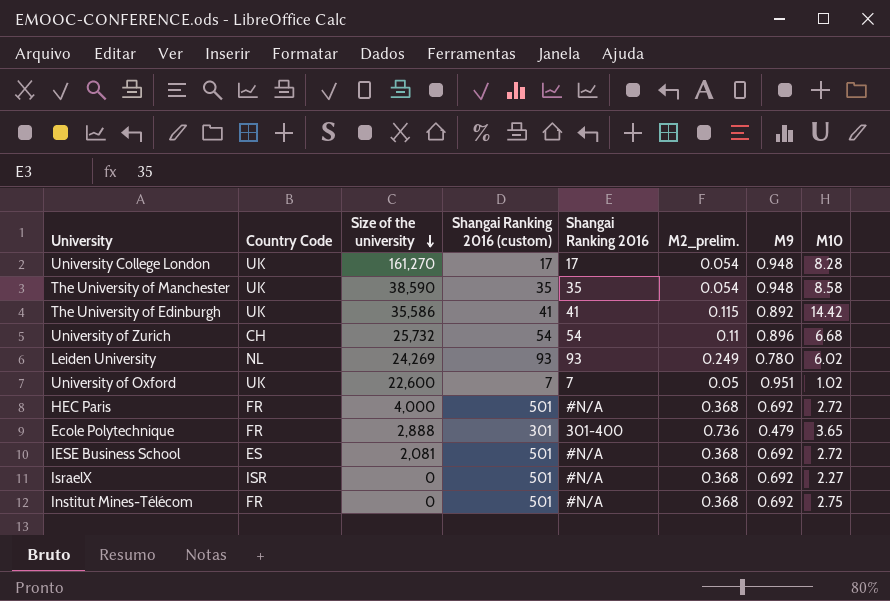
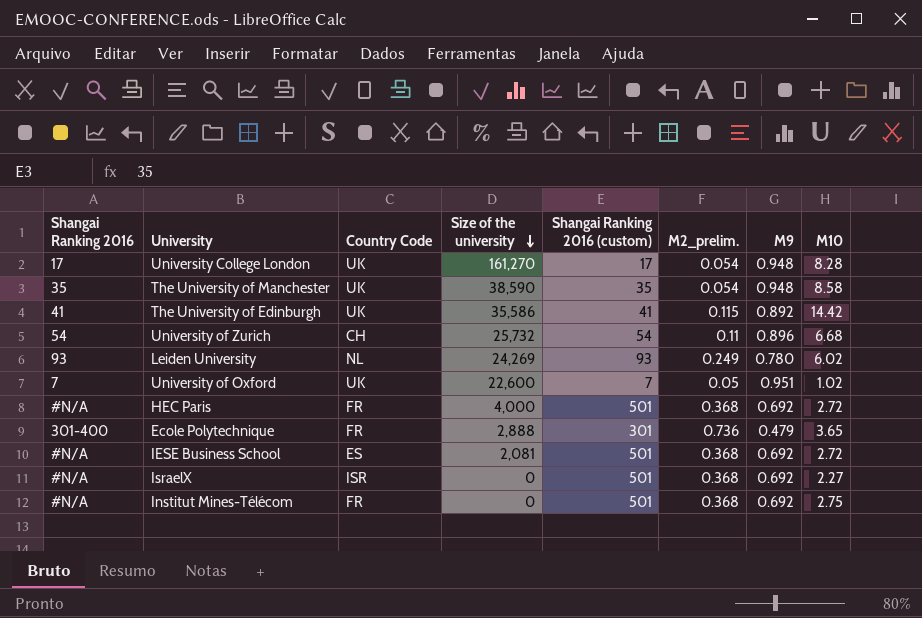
column Shangai Ranking 2016 | position: 5 -> 1

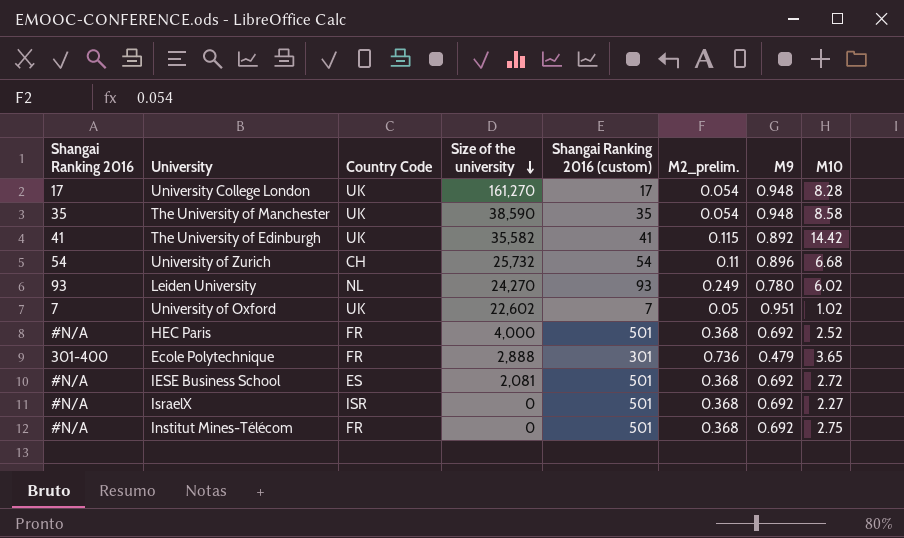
The University of Edinburgh | Size of the university: 35,586 -> 35,582
Leiden University | Size of the university: 24,269 -> 24,270
University of Oxford | Size of the university: 22,600 -> 22,602
HEC Paris | M10: 2.72 -> 2.52

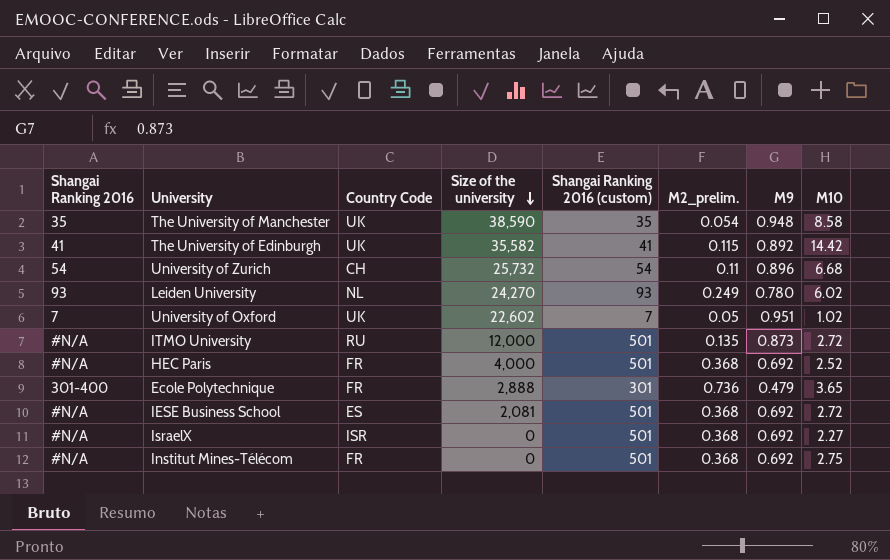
row University College London: 17 | UK | 161,270 | 17 | 0.054 | 0.948 | 8.28 -> none
row ITMO University: none -> #N/A | RU | 12,000 | 501 | 0.135 | 0.873 | 2.72

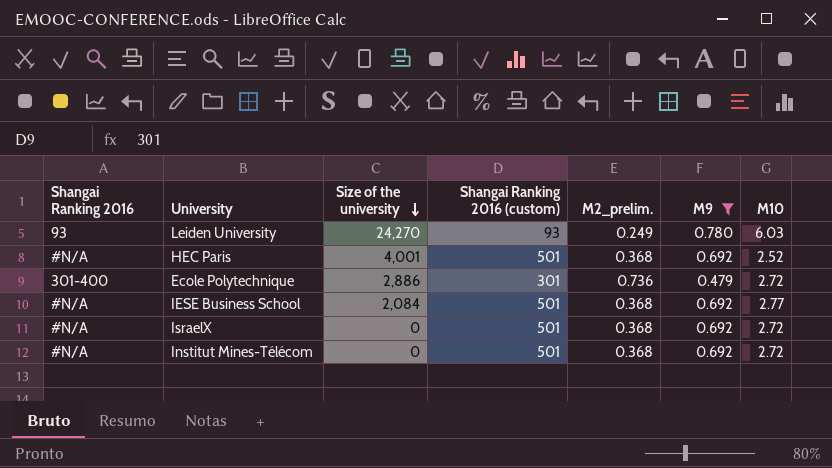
filter: none -> M9 <= 0.780
column Country Code | position: 3 -> none
Leiden University | M10: 6.02 -> 6.03
HEC Paris | Size of the university: 4,000 -> 4,001
Ecole Polytechnique | Size of the university: 2,888 -> 2,886
Ecole Polytechnique | M10: 3.65 -> 2.72
IESE Business School | Size of the university: 2,081 -> 2,084
IESE Business School | M10: 2.72 -> 2.77
IsraelX | M10: 2.27 -> 2.72
Institut Mines-Télécom | M10: 2.75 -> 2.72

